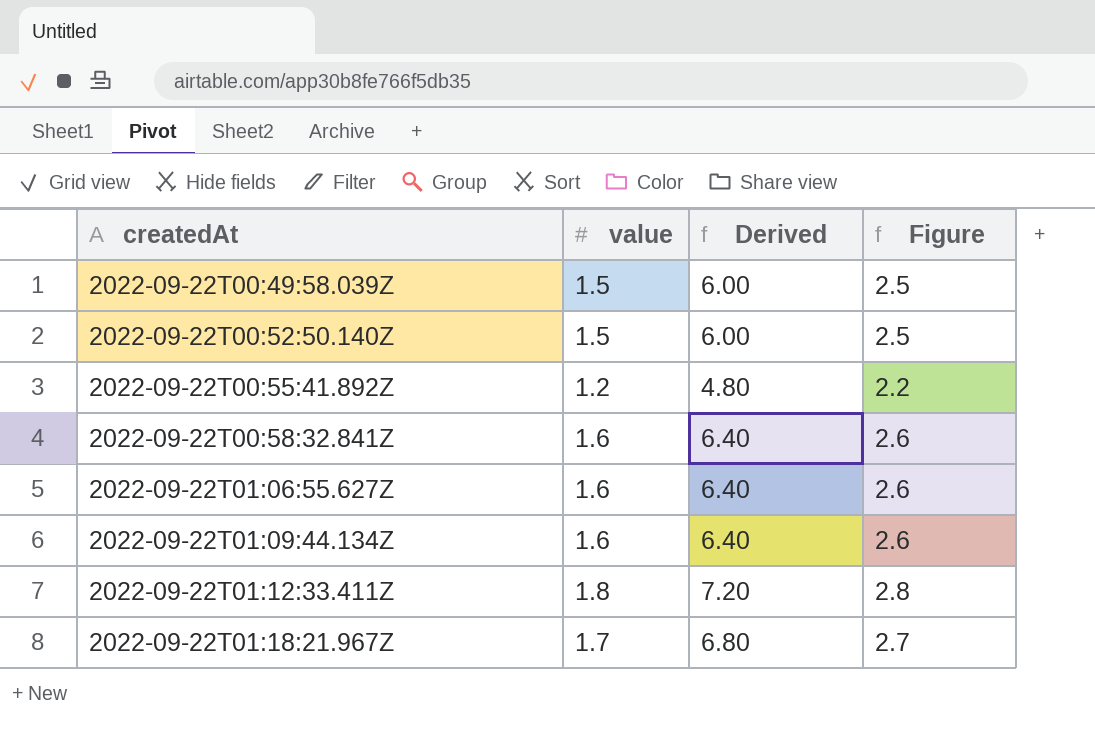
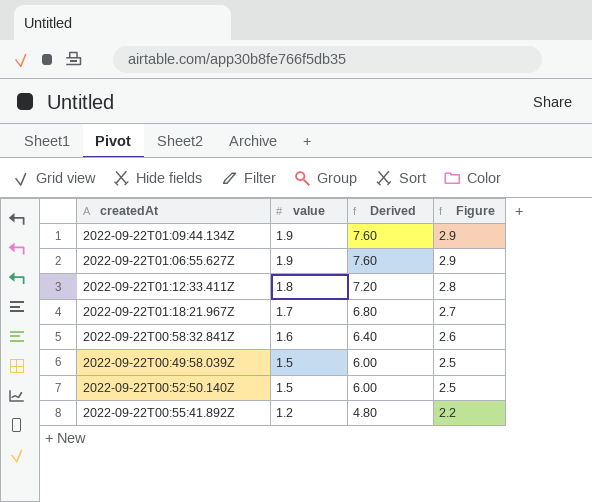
row order: createdAt ascending -> value descending
2022-09-22T01:09:44.134Z | value: 1.6 -> 1.9
2022-09-22T01:09:44.134Z | Derived: 6.40 -> 7.60
2022-09-22T01:09:44.134Z | Figure: 2.6 -> 2.9
2022-09-22T01:06:55.627Z | value: 1.6 -> 1.9
2022-09-22T01:06:55.627Z | Derived: 6.40 -> 7.60
2022-09-22T01:06:55.627Z | Figure: 2.6 -> 2.9

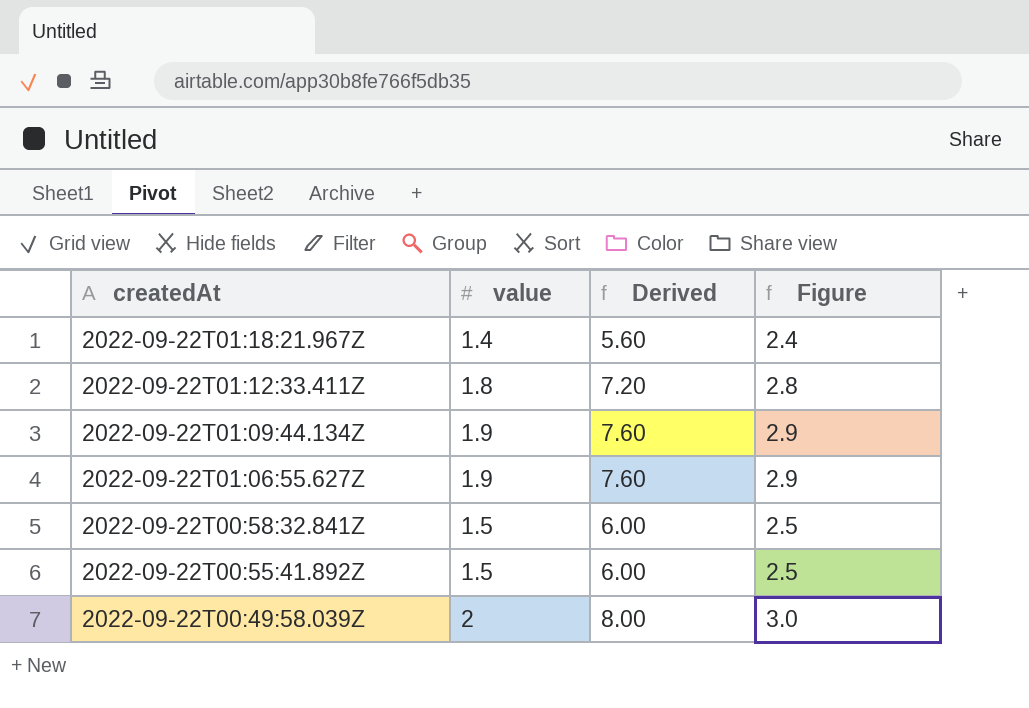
row order: value descending -> createdAt descending
row 2022-09-22T00:52:50.140Z: 1.5 | 6.00 | 2.5 -> none
2022-09-22T01:18:21.967Z | value: 1.7 -> 1.4
2022-09-22T01:18:21.967Z | Derived: 6.80 -> 5.60
2022-09-22T01:18:21.967Z | Figure: 2.7 -> 2.4
2022-09-22T00:58:32.841Z | value: 1.6 -> 1.5
2022-09-22T00:58:32.841Z | Derived: 6.40 -> 6.00
2022-09-22T00:58:32.841Z | Figure: 2.6 -> 2.5
2022-09-22T00:55:41.892Z | value: 1.2 -> 1.5
2022-09-22T00:55:41.892Z | Derived: 4.80 -> 6.00
2022-09-22T00:55:41.892Z | Figure: 2.2 -> 2.5
2022-09-22T00:49:58.039Z | value: 1.5 -> 2
2022-09-22T00:49:58.039Z | Derived: 6.00 -> 8.00
2022-09-22T00:49:58.039Z | Figure: 2.5 -> 3.0

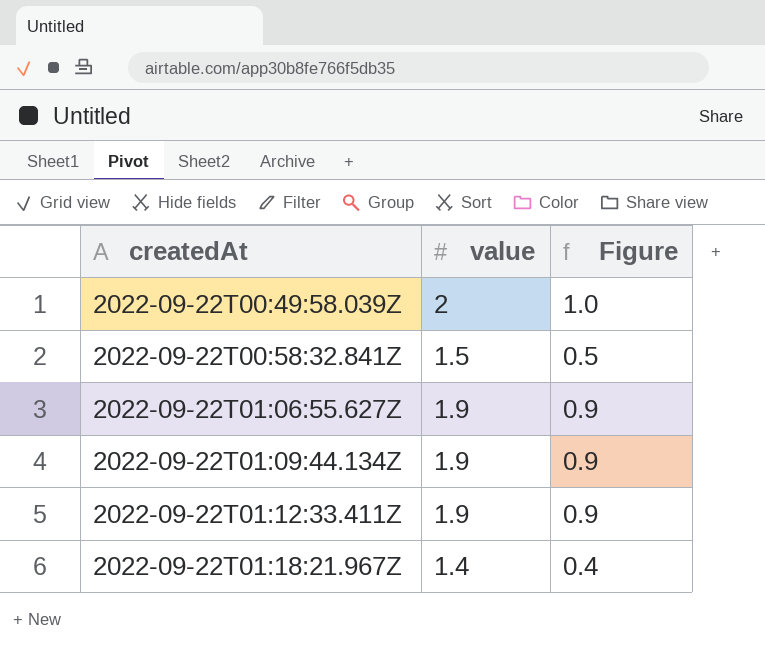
row order: createdAt descending -> createdAt ascending
column Derived | formula: [value] * 4 -> none
column Figure | formula: [value] + 1 -> [value] - 1
row 2022-09-22T00:55:41.892Z: 1.5 | 6.00 | 2.5 -> none
2022-09-22T01:12:33.411Z | value: 1.8 -> 1.9

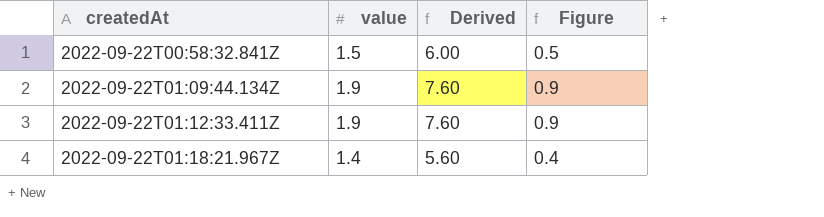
column Derived | formula: none -> [value] * 4
row 2022-09-22T00:49:58.039Z: 2 | 1.0 -> none
row 2022-09-22T01:06:55.627Z: 1.9 | 0.9 -> none

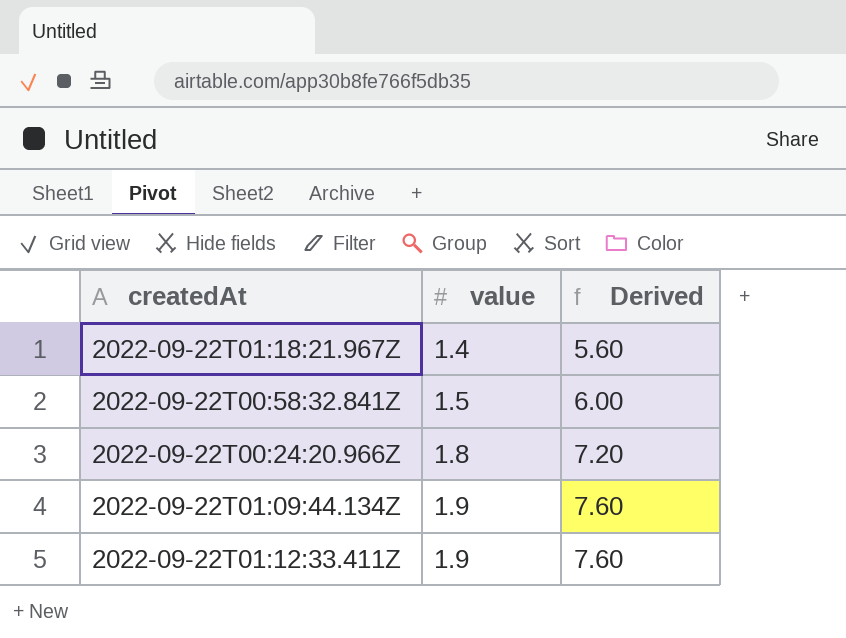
row order: createdAt ascending -> value ascending
column Figure | formula: [value] - 1 -> none
row 2022-09-22T00:24:20.966Z: none -> 1.8 | 7.20

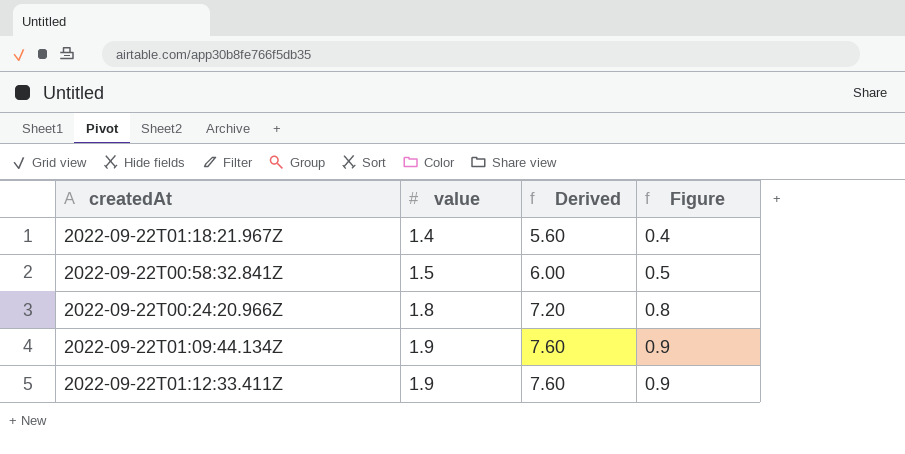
column Figure | formula: none -> [value] - 1

